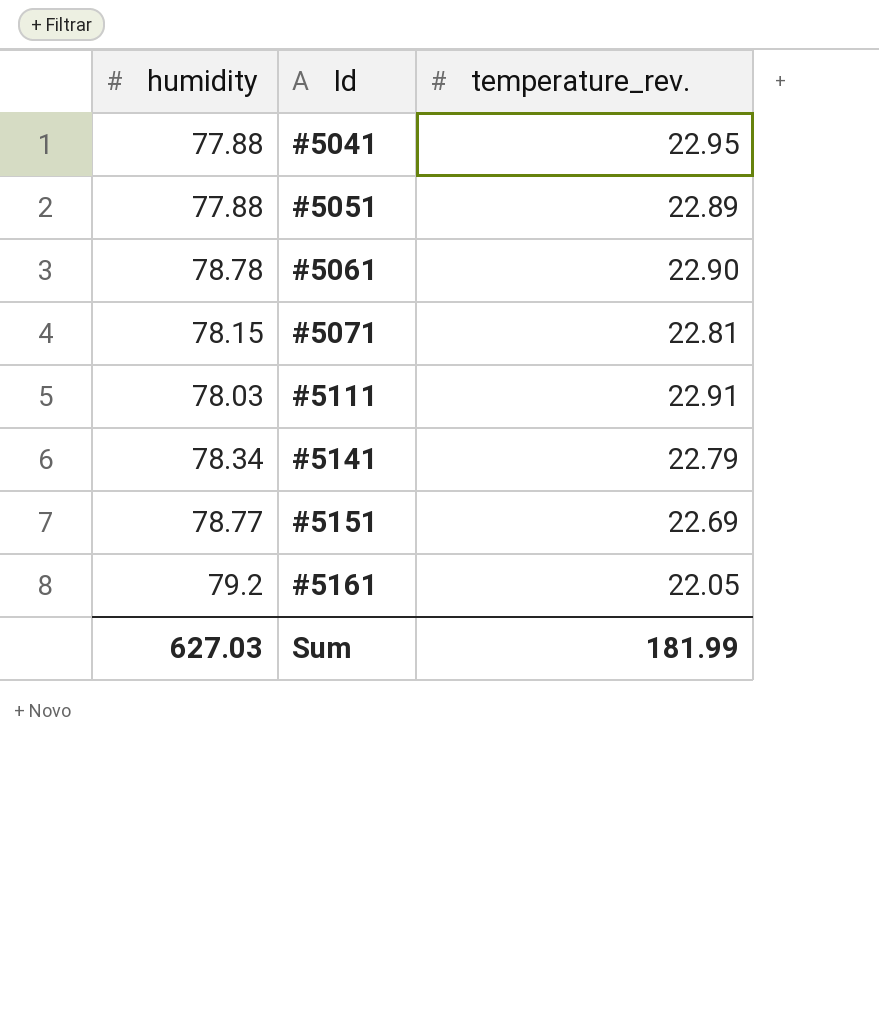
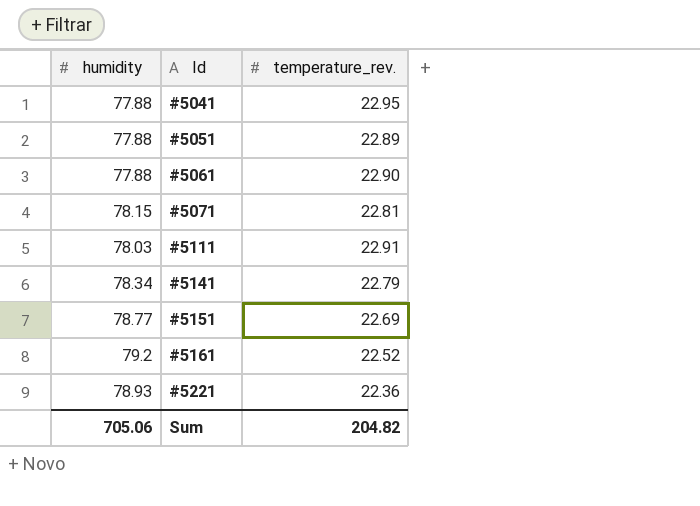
#5061 | humidity: 78.78 -> 77.88
#5161 | temperature_rev.: 22.05 -> 22.52
row #5221: none -> 78.93 | 22.36
Sum | humidity: 627.03 -> 705.06
Sum | temperature_rev.: 181.99 -> 204.82

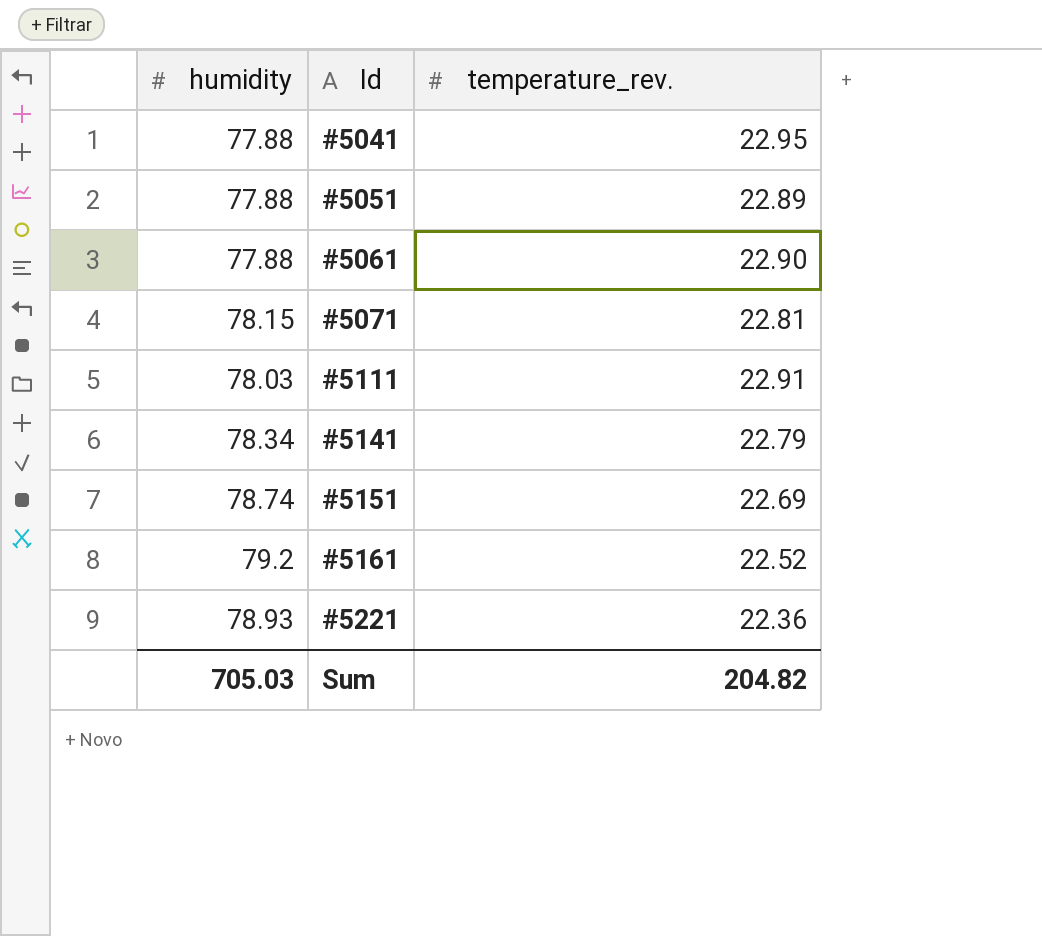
#5151 | humidity: 78.77 -> 78.74
Sum | humidity: 705.06 -> 705.03

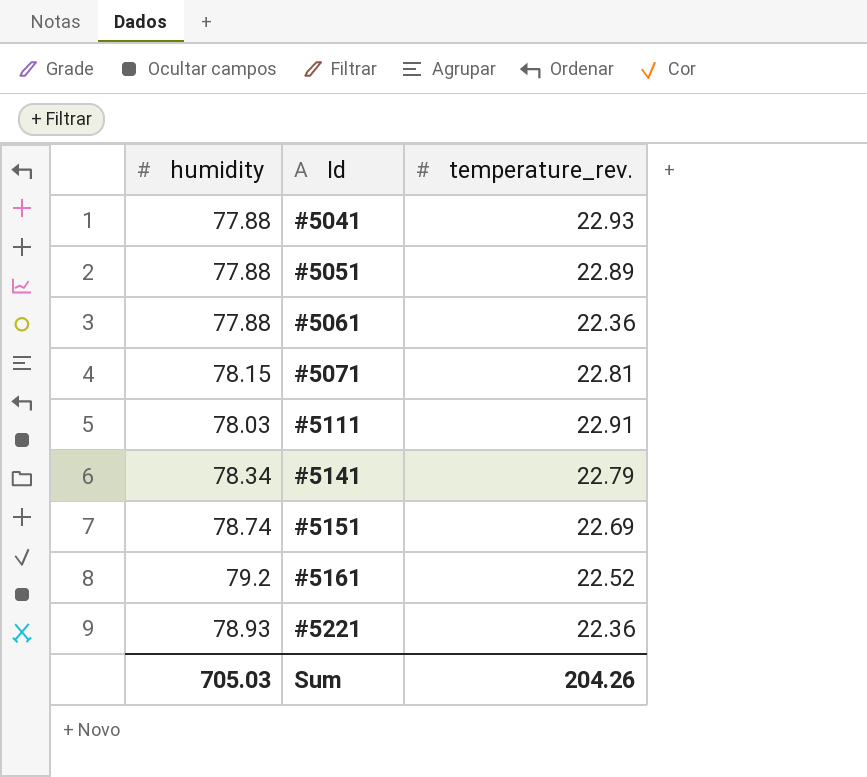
#5041 | temperature_rev.: 22.95 -> 22.93
#5061 | temperature_rev.: 22.90 -> 22.36
Sum | temperature_rev.: 204.82 -> 204.26

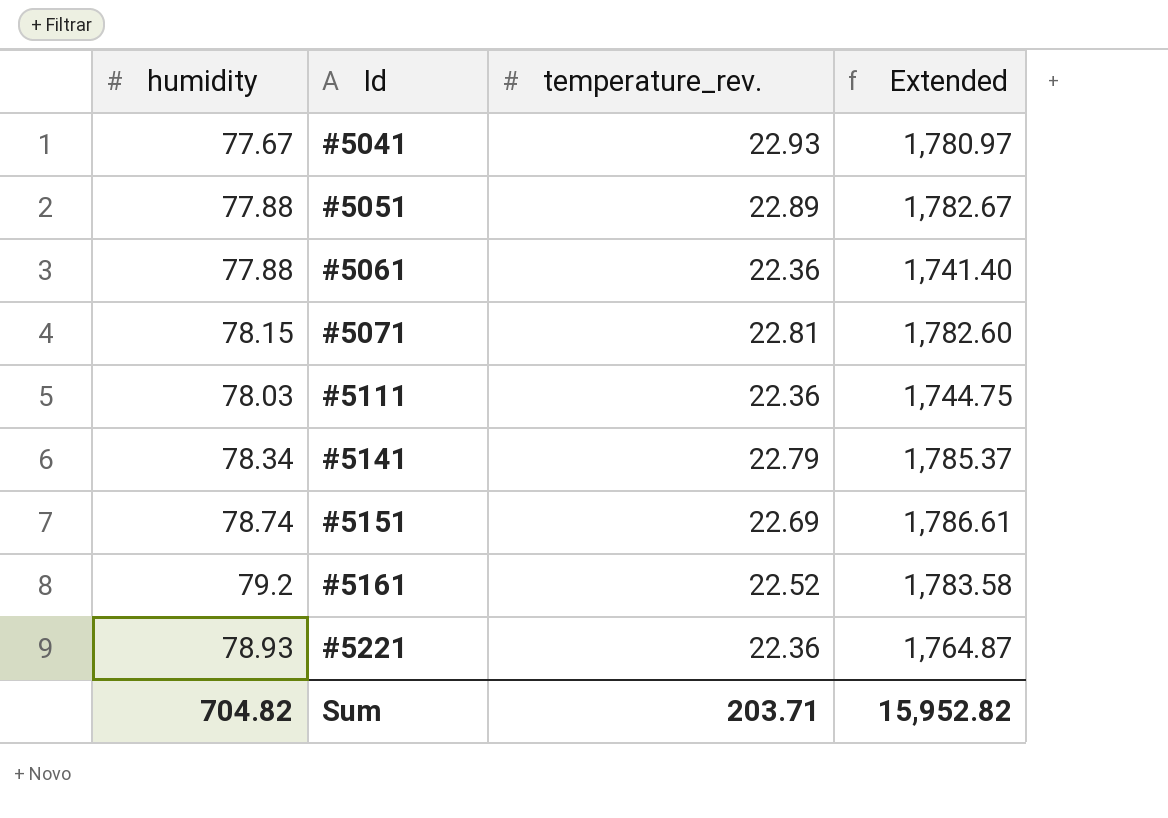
column Extended | formula: none -> [humidity] * [temperature_rev.]
#5041 | humidity: 77.88 -> 77.67
#5111 | temperature_rev.: 22.91 -> 22.36
Sum | humidity: 705.03 -> 704.82
Sum | temperature_rev.: 204.26 -> 203.71

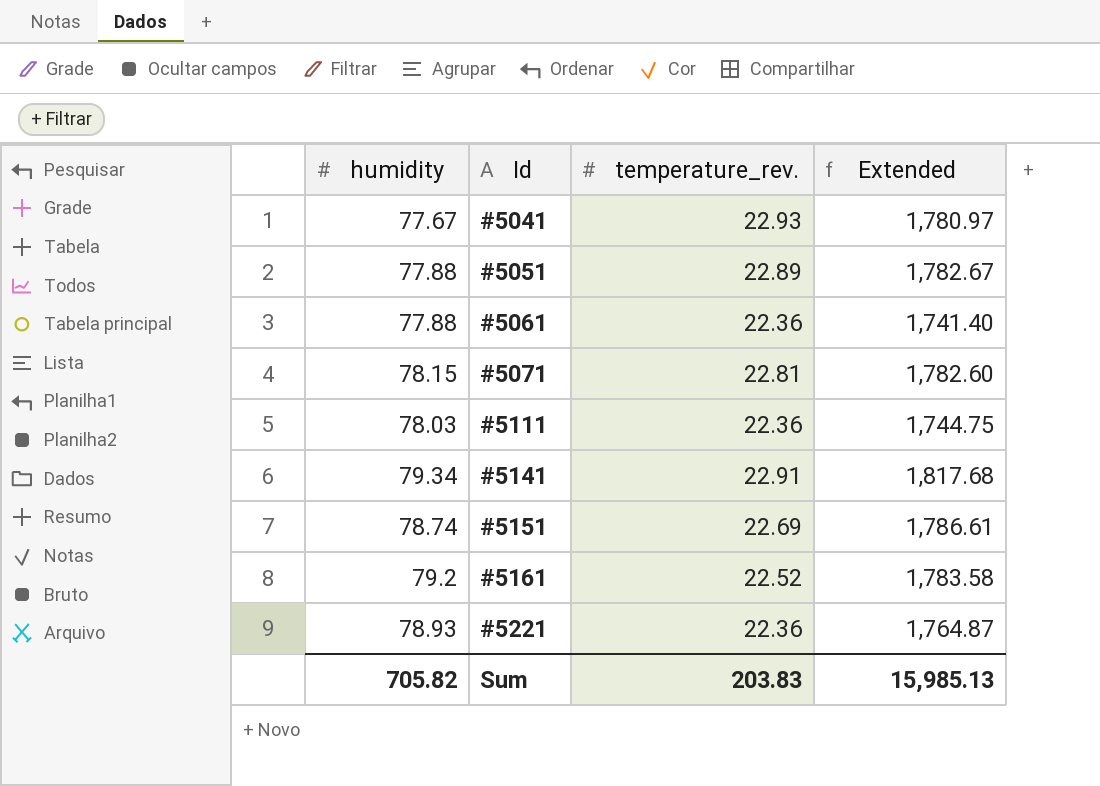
#5141 | humidity: 78.34 -> 79.34
#5141 | temperature_rev.: 22.79 -> 22.91
#5141 | Extended: 1,785.37 -> 1,817.68
Sum | humidity: 704.82 -> 705.82
Sum | temperature_rev.: 203.71 -> 203.83
Sum | Extended: 15,952.82 -> 15,985.13

